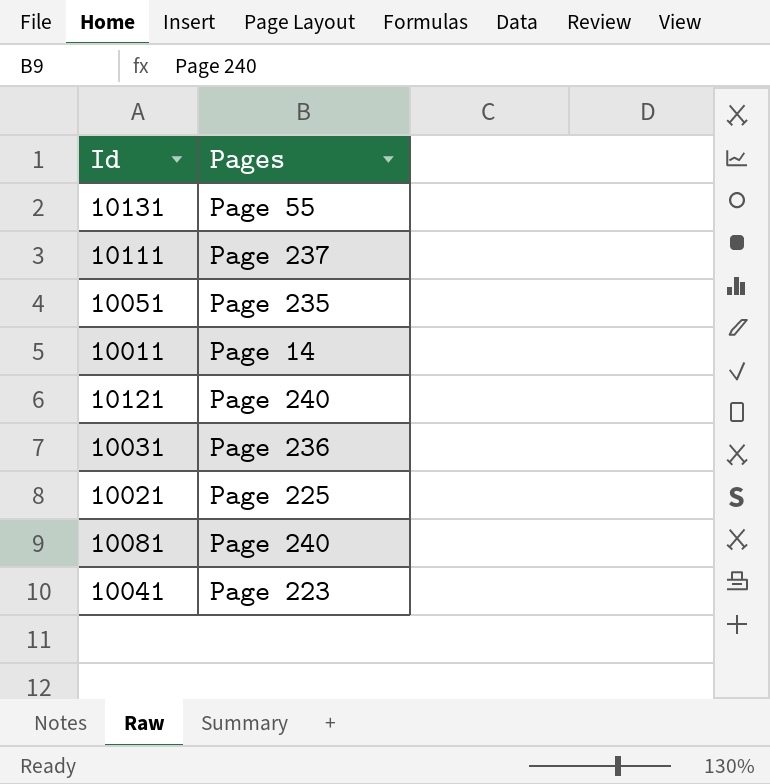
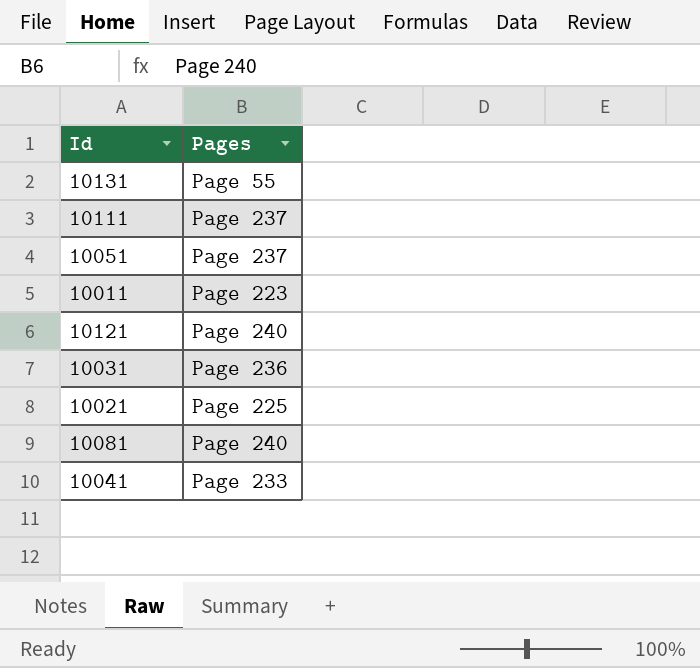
10051 | Pages: Page 235 -> Page 237
10011 | Pages: Page 14 -> Page 223
10041 | Pages: Page 223 -> Page 233

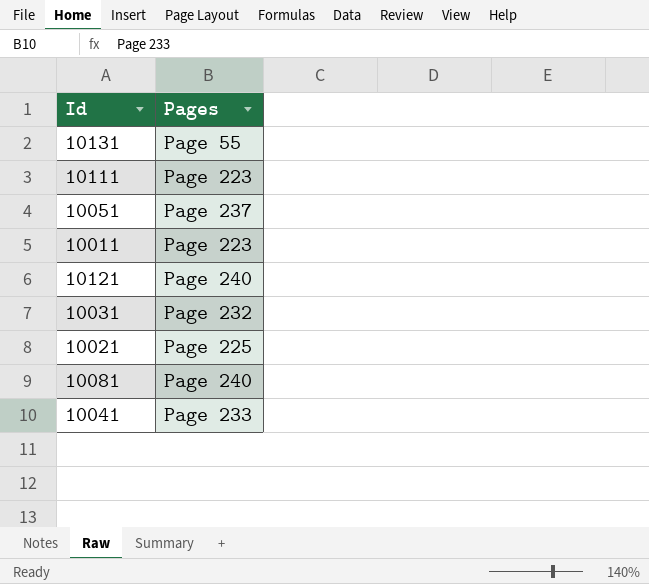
10111 | Pages: Page 237 -> Page 223
10031 | Pages: Page 236 -> Page 232

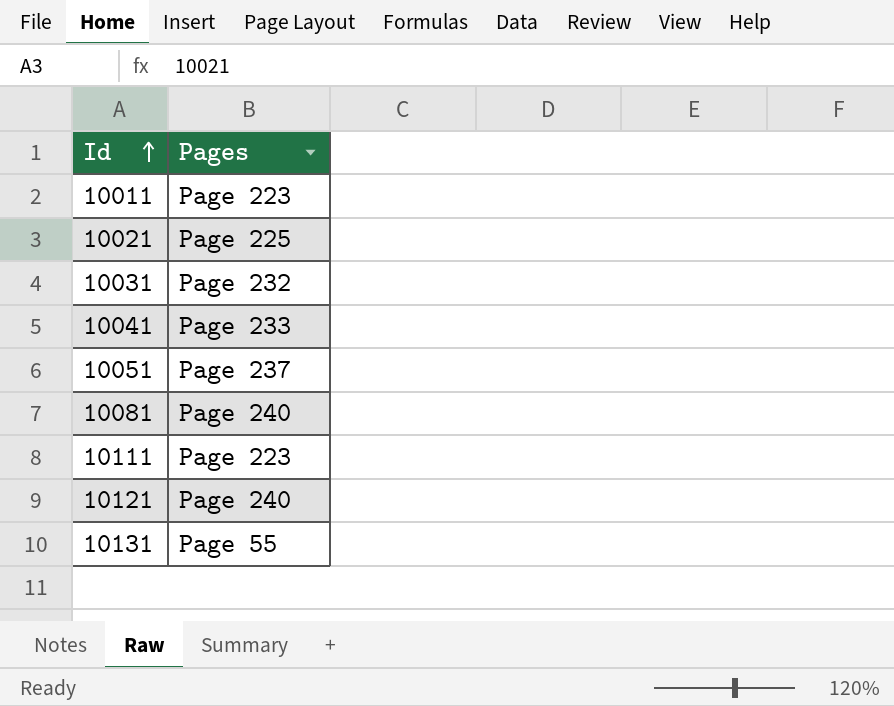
row order: none -> Id ascending

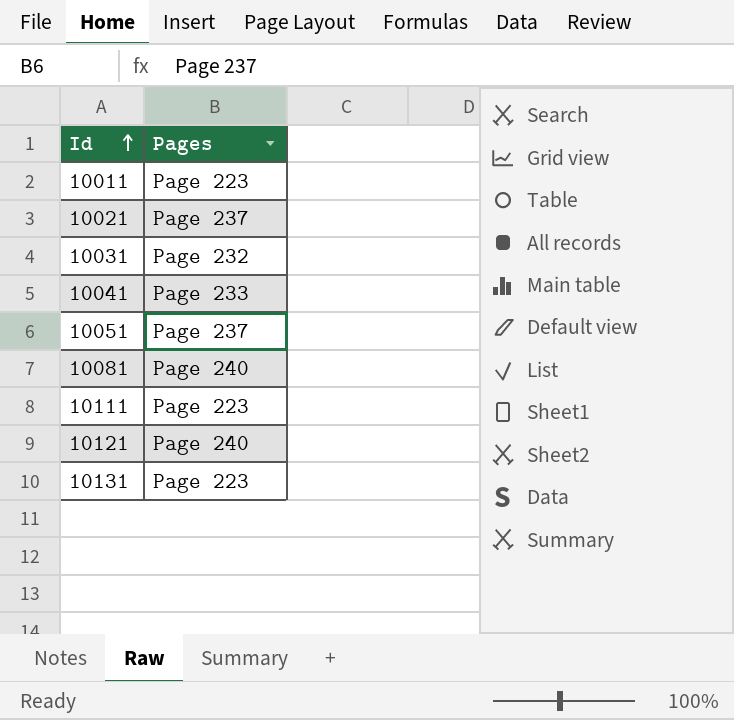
10021 | Pages: Page 225 -> Page 237
10131 | Pages: Page 55 -> Page 223

